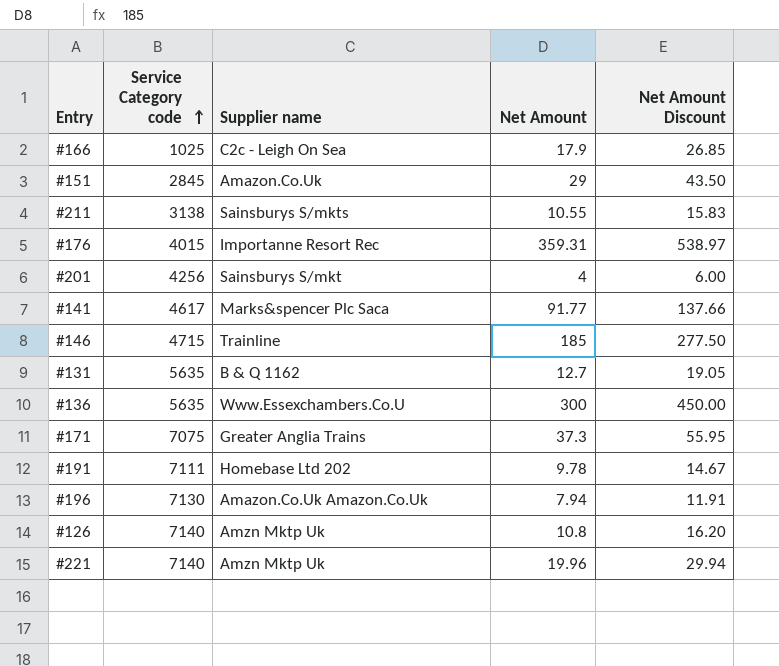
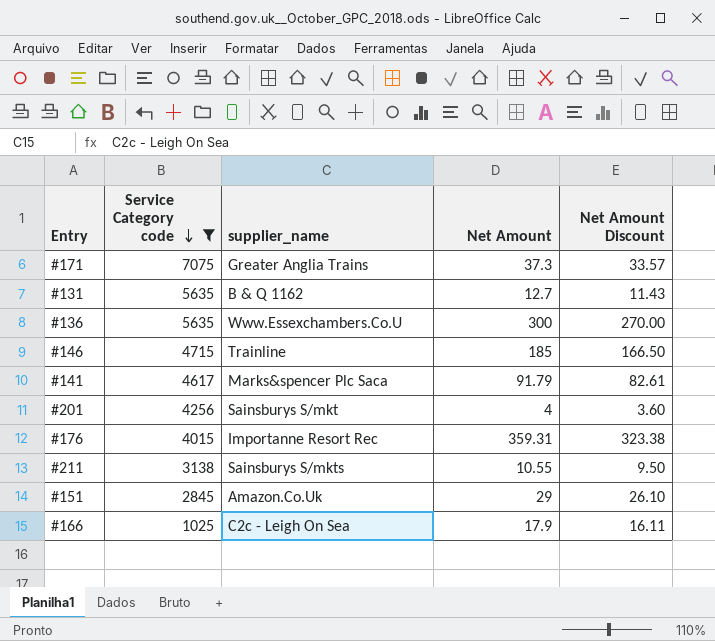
filter: none -> Service Category code <= 7075
row order: Service Category code ascending -> Service Category code descending
column name: Supplier name -> supplier_name
column Net Amount Discount | formula: [Net Amount] * 1.5 -> [Net Amount] * 0.9
#141 | Net Amount: 91.77 -> 91.79

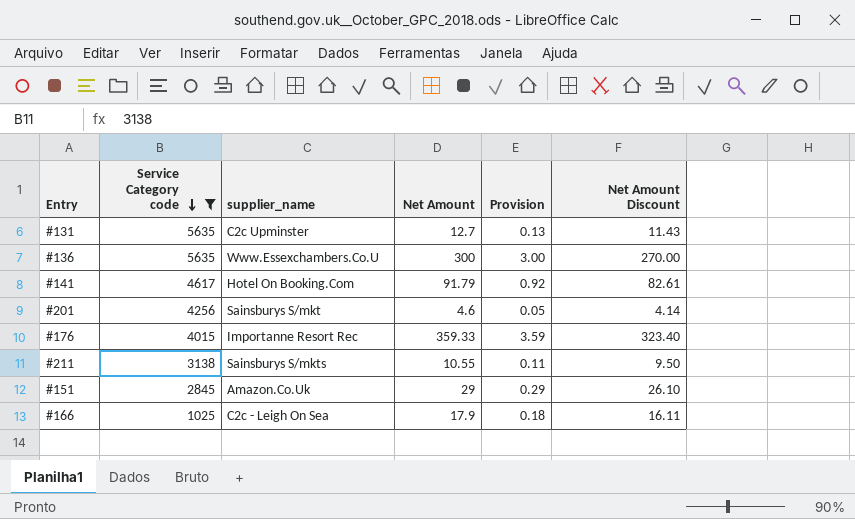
column Provision | formula: none -> [Net Amount] * 0.01
row #171: 7075 | Greater Anglia Trains | 37.3 | 33.57 -> none
row #146: 4715 | Trainline | 185 | 166.50 -> none
#131 | supplier_name: B & Q 1162 -> C2c Upminster
#141 | supplier_name: Marks&spencer Plc Saca -> Hotel On Booking.Com
#201 | Net Amount: 4 -> 4.6
#201 | Net Amount Discount: 3.60 -> 4.14
#176 | Net Amount: 359.31 -> 359.33
#176 | Net Amount Discount: 323.38 -> 323.40

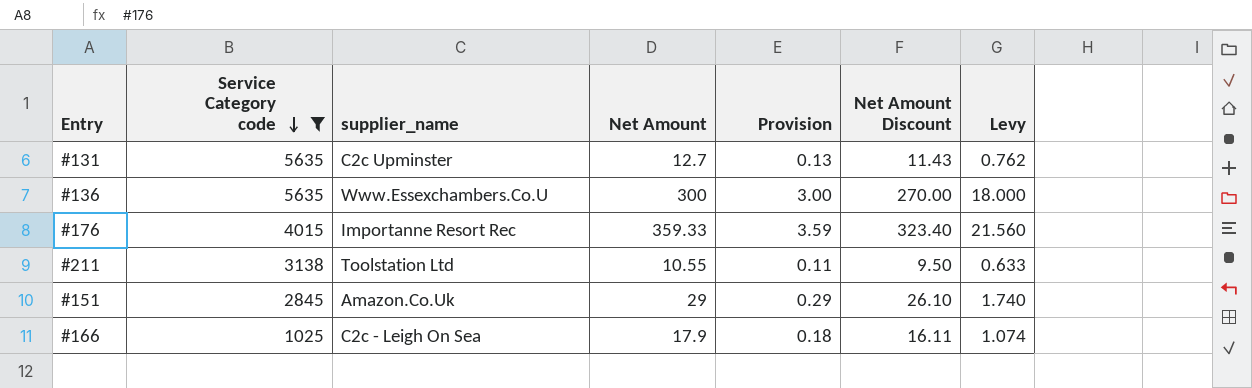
column Levy | formula: none -> [Net Amount] * 0.06
row #141: 4617 | Hotel On Booking.Com | 91.79 | 0.92 | 82.61 -> none
row #201: 4256 | Sainsburys S/mkt | 4.6 | 0.05 | 4.14 -> none
#211 | supplier_name: Sainsburys S/mkts -> Toolstation Ltd

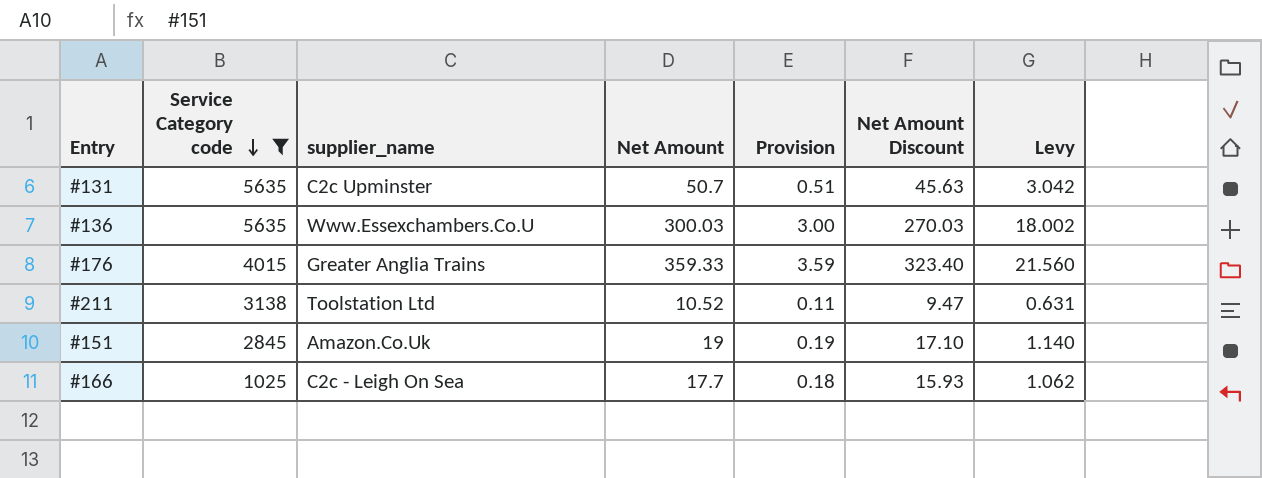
#131 | Net Amount: 12.7 -> 50.7
#131 | Provision: 0.13 -> 0.51
#131 | Net Amount Discount: 11.43 -> 45.63
#131 | Levy: 0.762 -> 3.042
#136 | Net Amount: 300 -> 300.03
#136 | Net Amount Discount: 270.00 -> 270.03
#136 | Levy: 18.000 -> 18.002
#176 | supplier_name: Importanne Resort Rec -> Greater Anglia Trains
#211 | Net Amount: 10.55 -> 10.52
#211 | Net Amount Discount: 9.50 -> 9.47
#211 | Levy: 0.633 -> 0.631
#151 | Net Amount: 29 -> 19
#151 | Provision: 0.29 -> 0.19
#151 | Net Amount Discount: 26.10 -> 17.10
#151 | Levy: 1.740 -> 1.140
#166 | Net Amount: 17.9 -> 17.7
#166 | Net Amount Discount: 16.11 -> 15.93
#166 | Levy: 1.074 -> 1.062

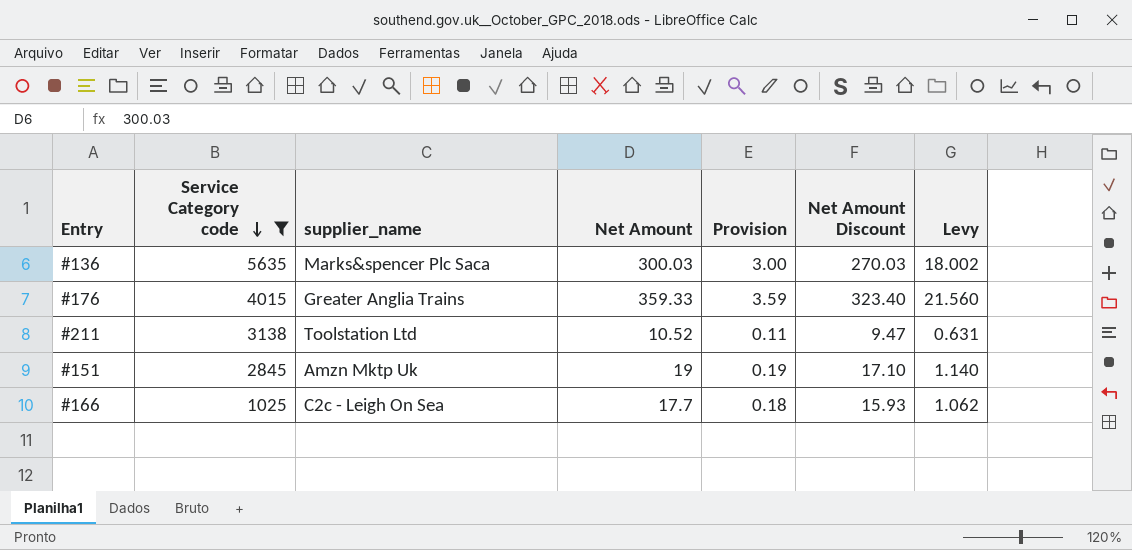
row #131: 5635 | C2c Upminster | 50.7 | 0.51 | 45.63 | 3.042 -> none
#136 | supplier_name: Www.Essexchambers.Co.U -> Marks&spencer Plc Saca
#151 | supplier_name: Amazon.Co.Uk -> Amzn Mktp Uk

